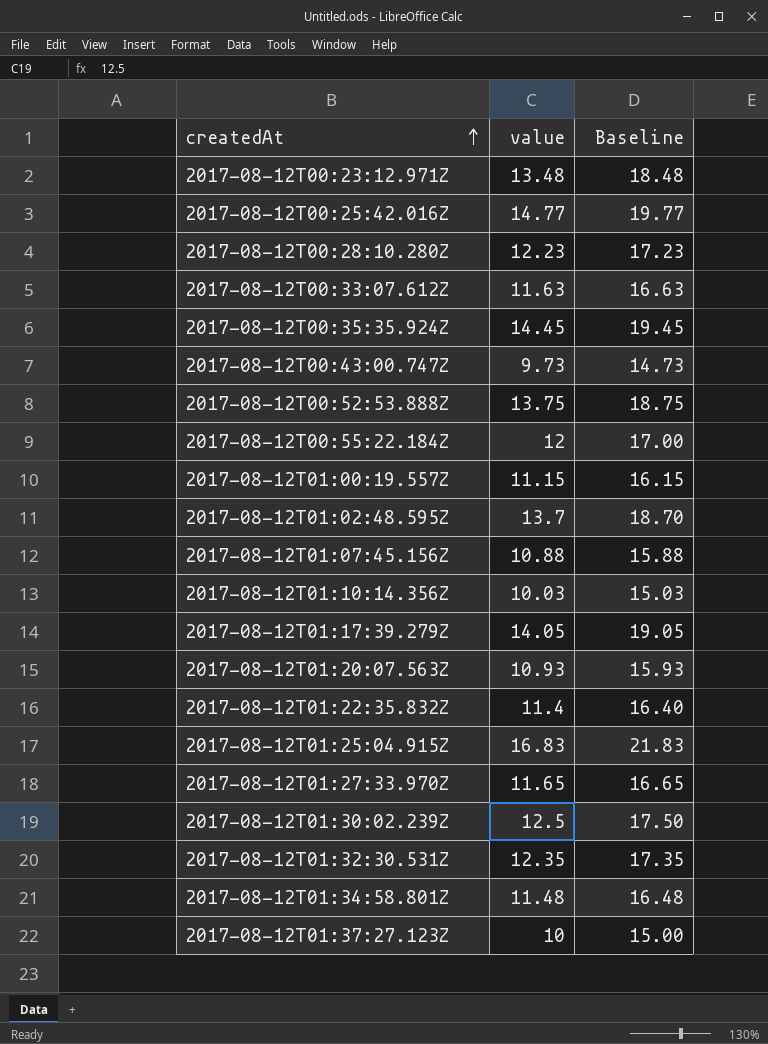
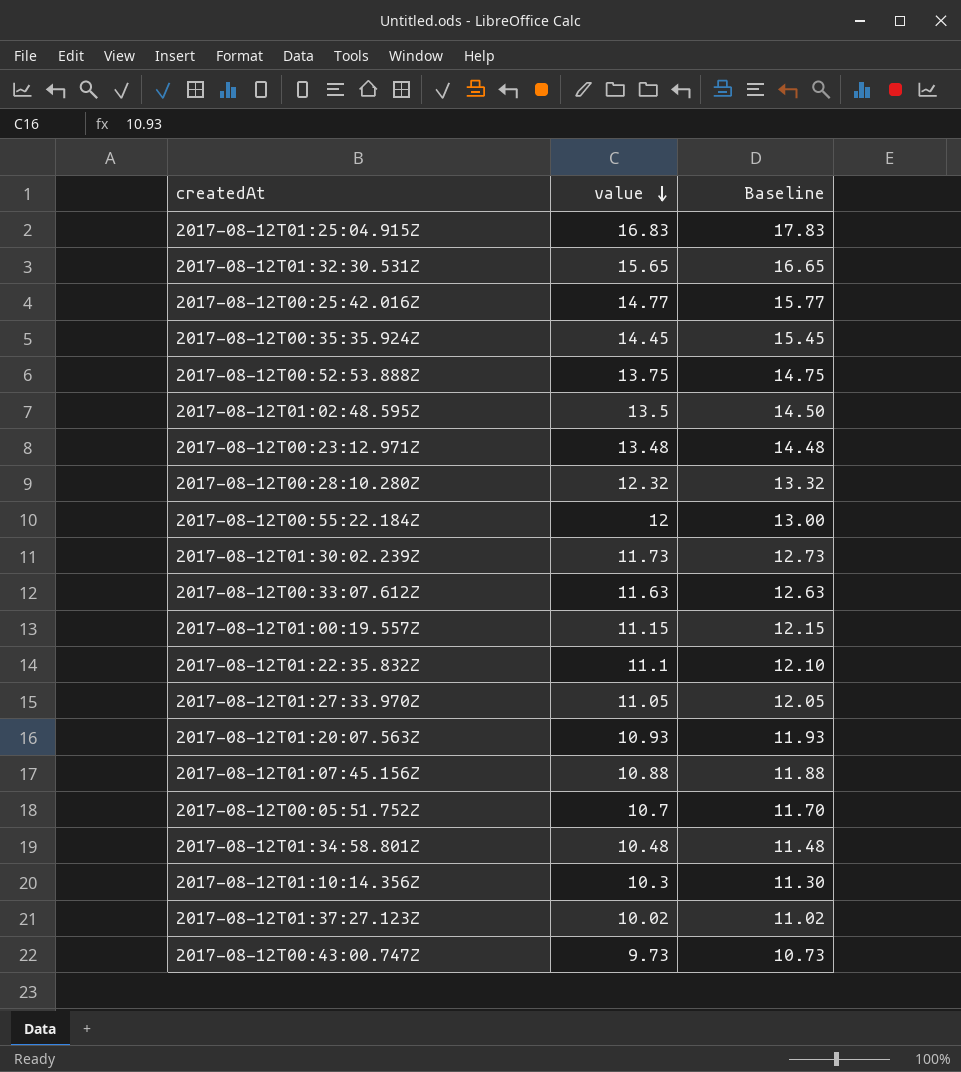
row order: createdAt ascending -> value descending
column Baseline | formula: [value] + 5 -> [value] + 1
row 2017-08-12T01:17:39.279Z: 14.05 | 19.05 -> none
2017-08-12T01:32:30.531Z | value: 12.35 -> 15.65
2017-08-12T01:02:48.595Z | value: 13.7 -> 13.5
2017-08-12T00:28:10.280Z | value: 12.23 -> 12.32
2017-08-12T01:30:02.239Z | value: 12.5 -> 11.73
2017-08-12T01:22:35.832Z | value: 11.4 -> 11.1
2017-08-12T01:27:33.970Z | value: 11.65 -> 11.05
row 2017-08-12T00:05:51.752Z: none -> 10.7 | 11.70
2017-08-12T01:34:58.801Z | value: 11.48 -> 10.48
2017-08-12T01:10:14.356Z | value: 10.03 -> 10.3
2017-08-12T01:37:27.123Z | value: 10 -> 10.02

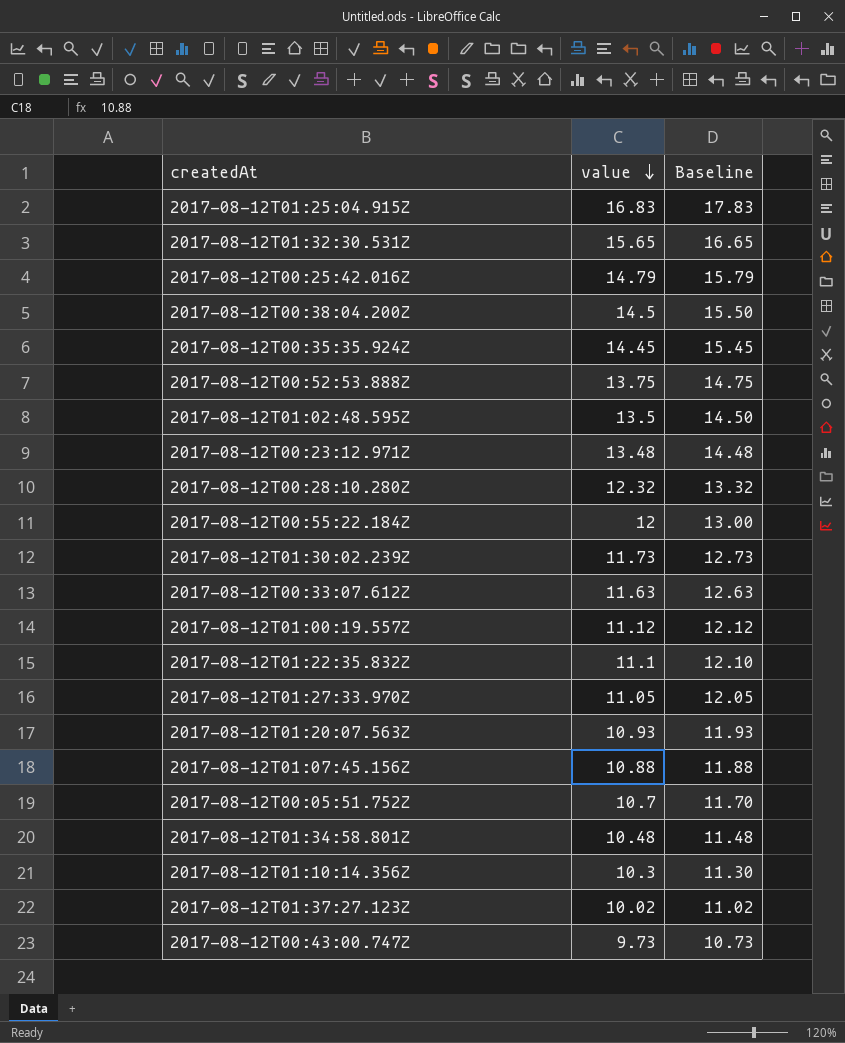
2017-08-12T00:25:42.016Z | value: 14.77 -> 14.79
2017-08-12T00:25:42.016Z | Baseline: 15.77 -> 15.79
row 2017-08-12T00:38:04.200Z: none -> 14.5 | 15.50
2017-08-12T01:00:19.557Z | value: 11.15 -> 11.12
2017-08-12T01:00:19.557Z | Baseline: 12.15 -> 12.12

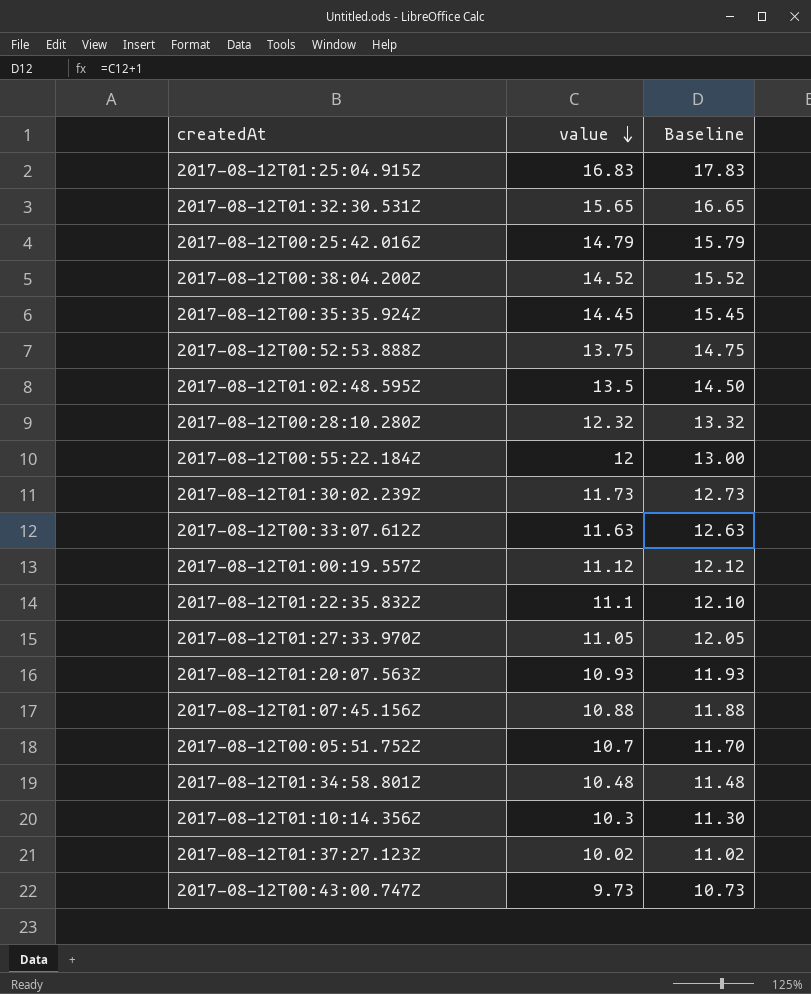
row 2017-08-12T00:23:12.971Z: 13.48 | 14.48 -> none
2017-08-12T00:38:04.200Z | value: 14.5 -> 14.52
2017-08-12T00:38:04.200Z | Baseline: 15.50 -> 15.52

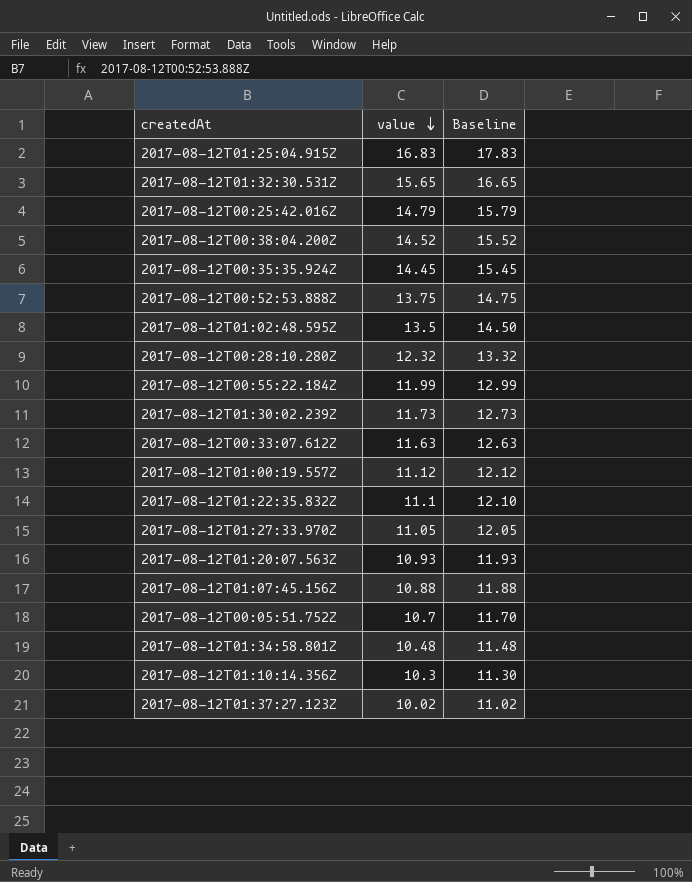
row 2017-08-12T00:43:00.747Z: 9.73 | 10.73 -> none
2017-08-12T00:55:22.184Z | value: 12 -> 11.99
2017-08-12T00:55:22.184Z | Baseline: 13.00 -> 12.99

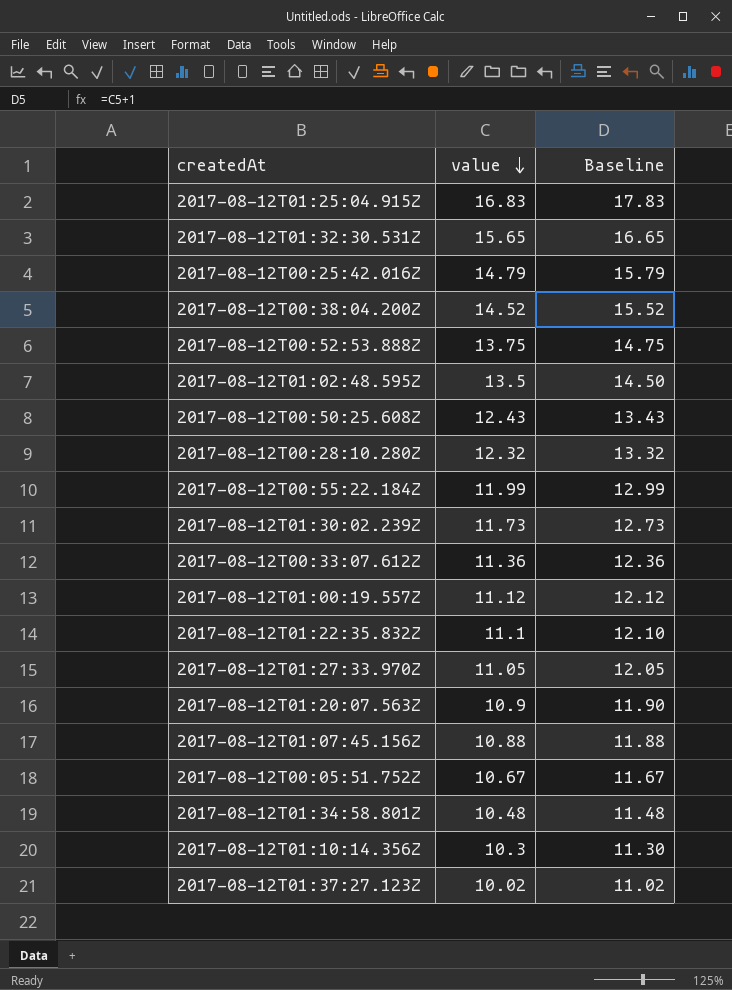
row 2017-08-12T00:35:35.924Z: 14.45 | 15.45 -> none
row 2017-08-12T00:50:25.608Z: none -> 12.43 | 13.43
2017-08-12T00:33:07.612Z | value: 11.63 -> 11.36
2017-08-12T00:33:07.612Z | Baseline: 12.63 -> 12.36
2017-08-12T01:20:07.563Z | value: 10.93 -> 10.9
2017-08-12T01:20:07.563Z | Baseline: 11.93 -> 11.90
2017-08-12T00:05:51.752Z | value: 10.7 -> 10.67
2017-08-12T00:05:51.752Z | Baseline: 11.70 -> 11.67

